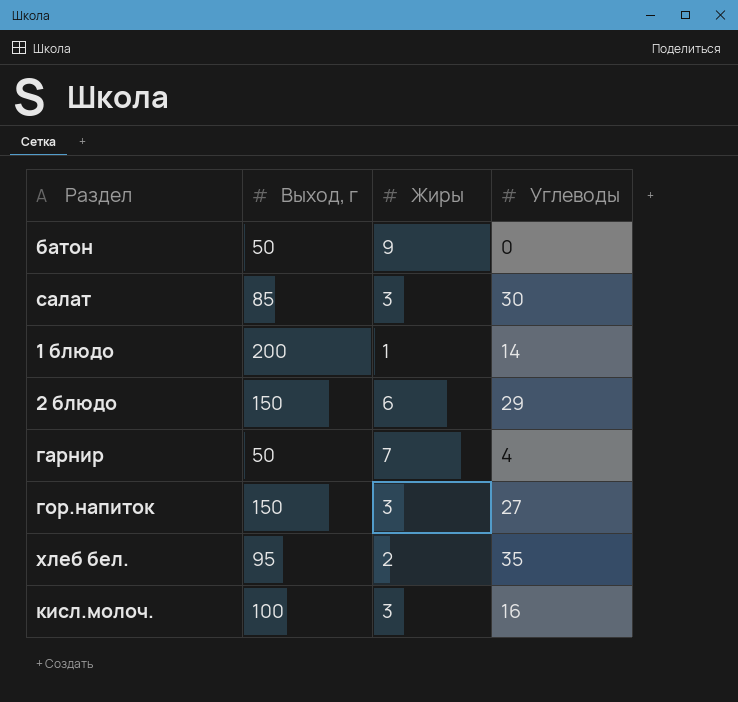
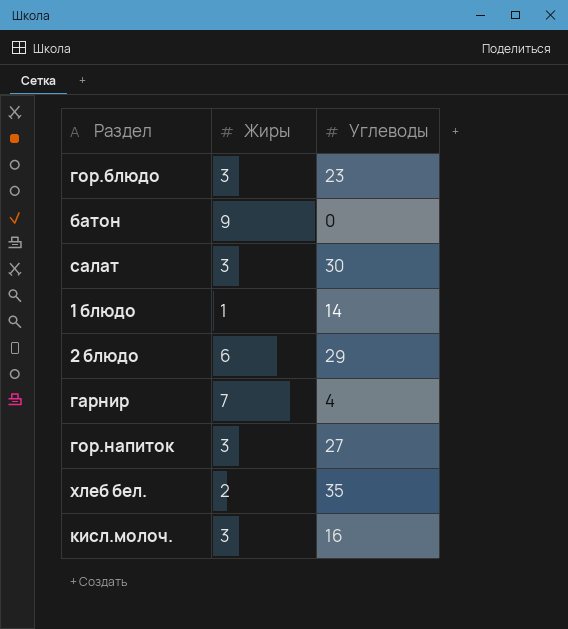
column Выход, г | position: 2 -> none
row гор.блюдо: none -> 3 | 23

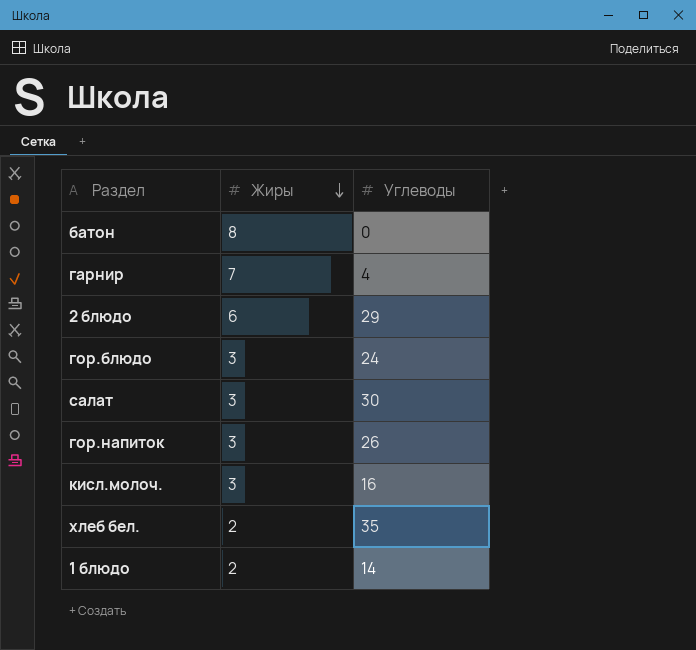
row order: none -> Жиры descending
батон | Жиры: 9 -> 8
гор.блюдо | Углеводы: 23 -> 24
гор.напиток | Углеводы: 27 -> 26
1 блюдо | Жиры: 1 -> 2

